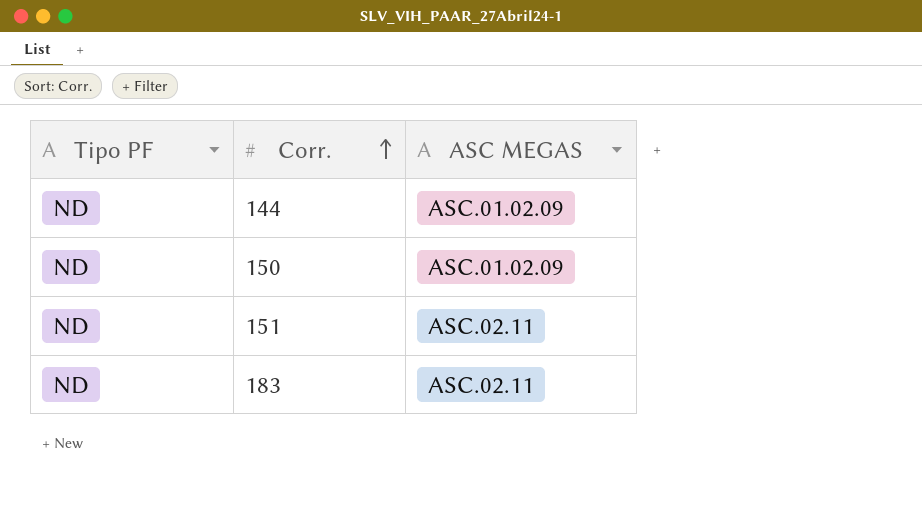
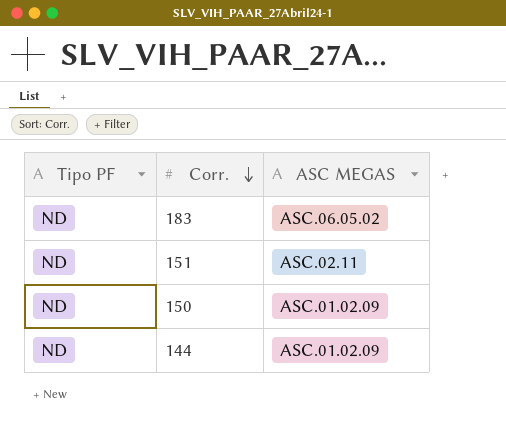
row order: Corr. ascending -> Corr. descending
183 | ASC MEGAS: ASC.02.11 -> ASC.06.05.02

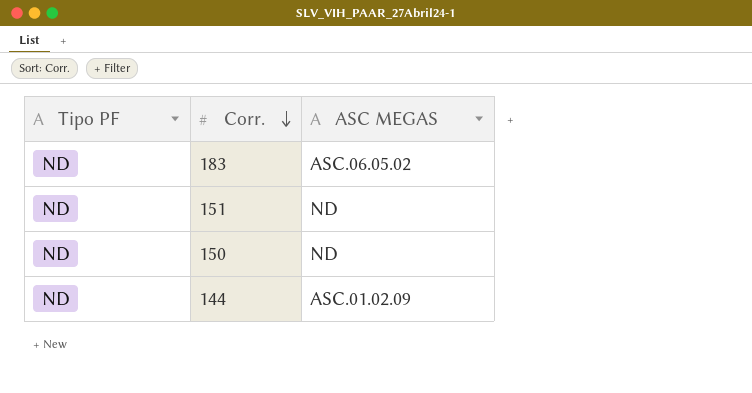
151 | ASC MEGAS: ASC.02.11 -> ND
150 | ASC MEGAS: ASC.01.02.09 -> ND

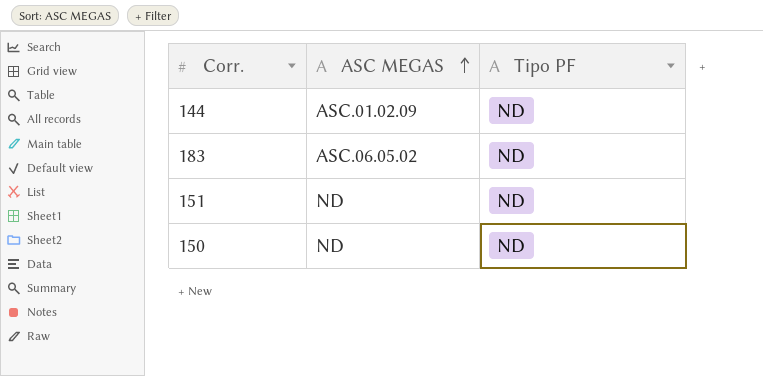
row order: Corr. descending -> ASC MEGAS ascending
column Tipo PF | position: 1 -> 3

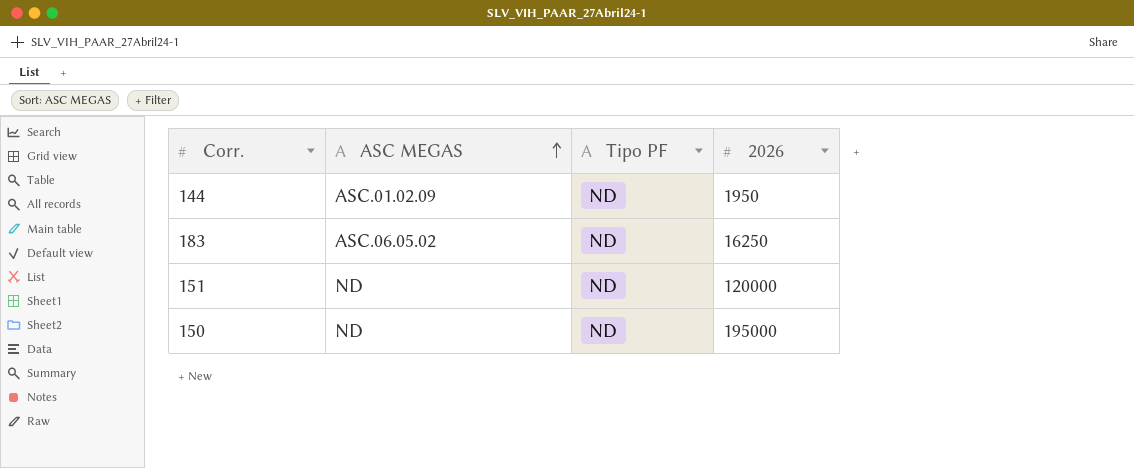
column 2026 | position: none -> 4

